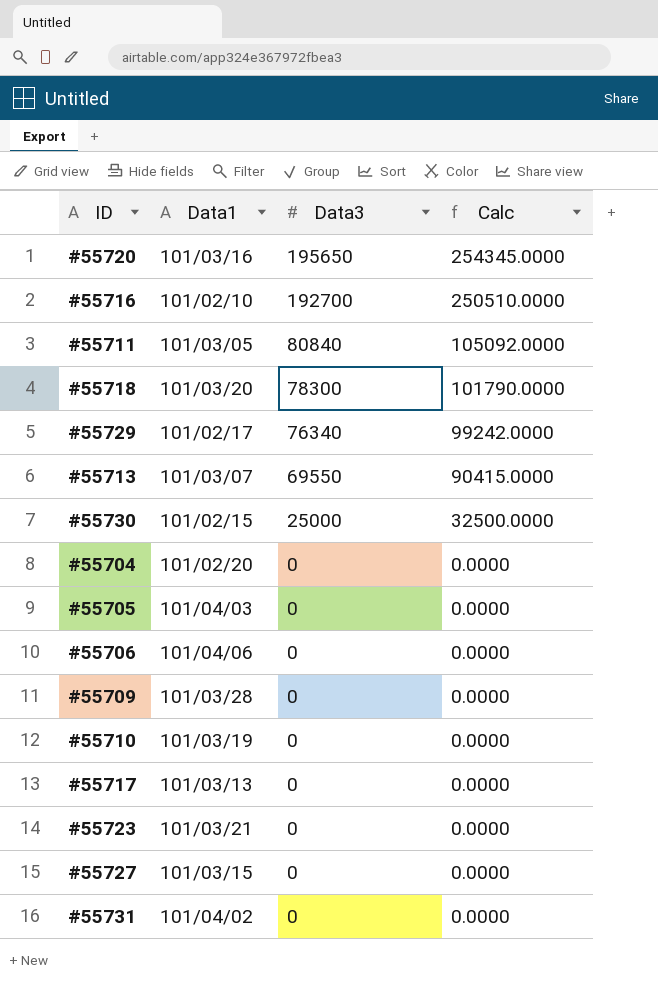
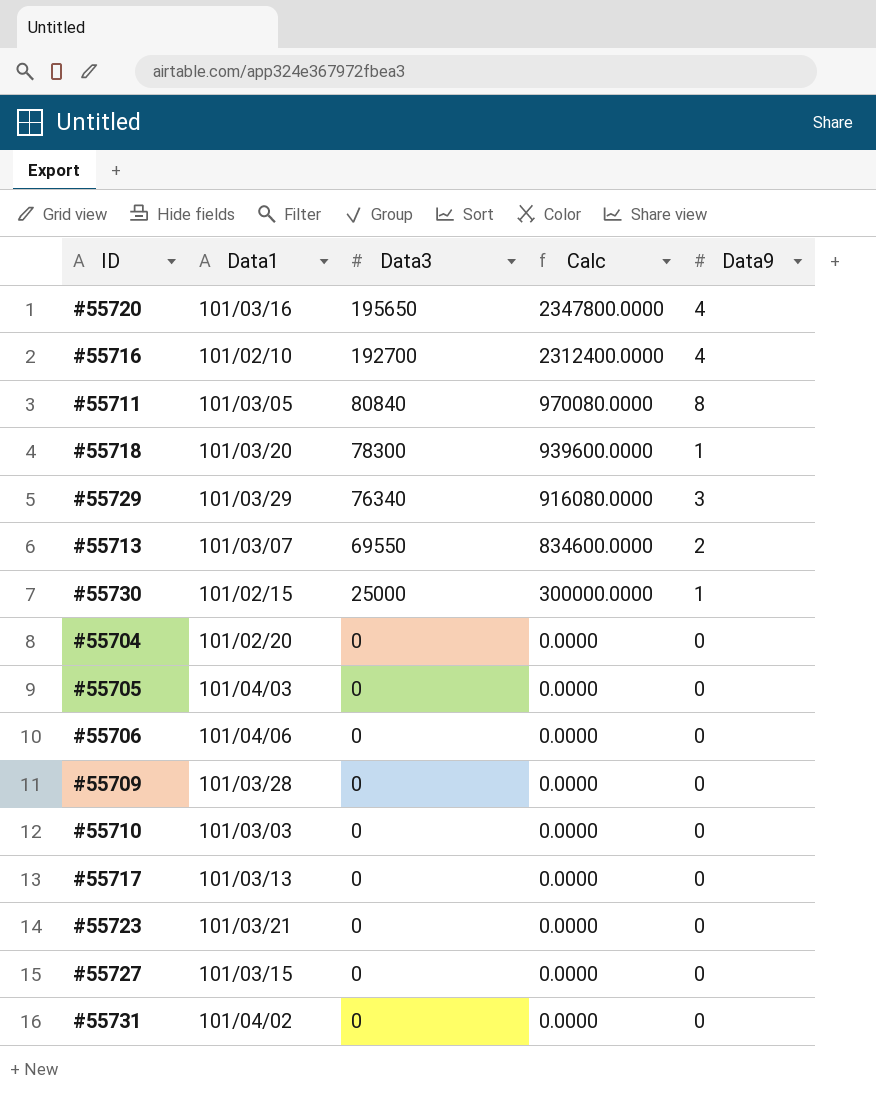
column Calc | formula: [Data3] * 1.3 -> [Data3] * 12
column Data9 | position: none -> 5
#55729 | Data1: 101/02/17 -> 101/03/29
#55710 | Data1: 101/03/19 -> 101/03/03

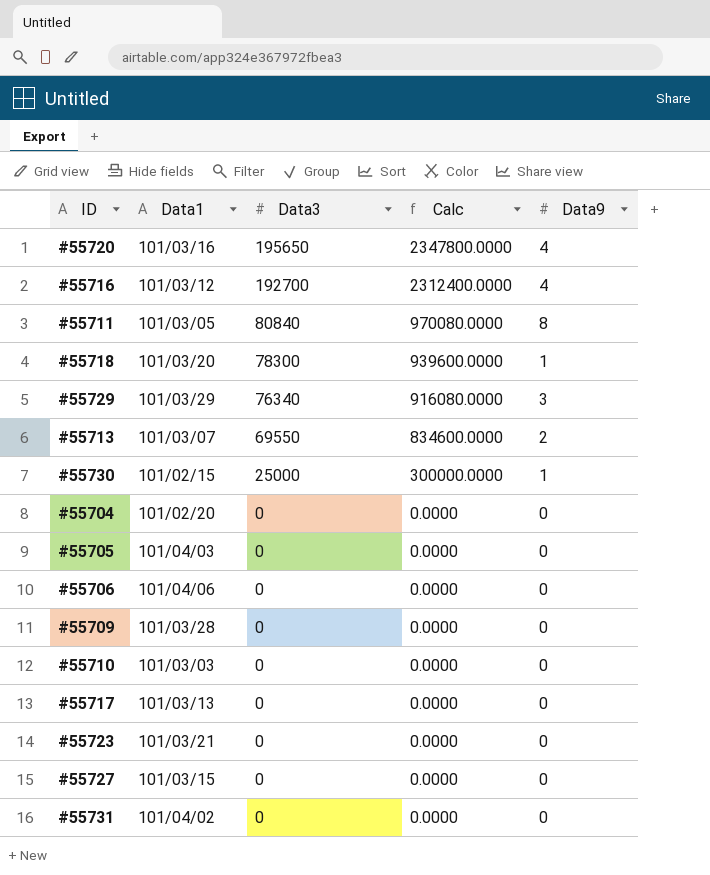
#55716 | Data1: 101/02/10 -> 101/03/12

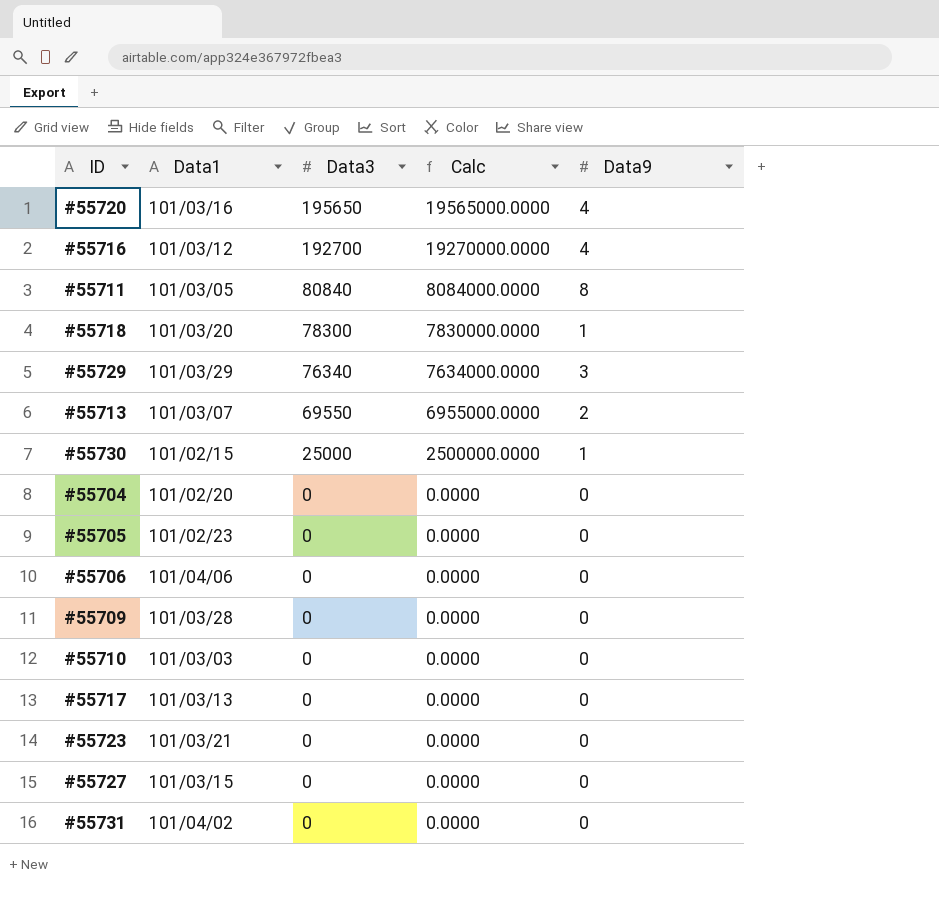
column Calc | formula: [Data3] * 12 -> [Data3] * 100
#55705 | Data1: 101/04/03 -> 101/02/23

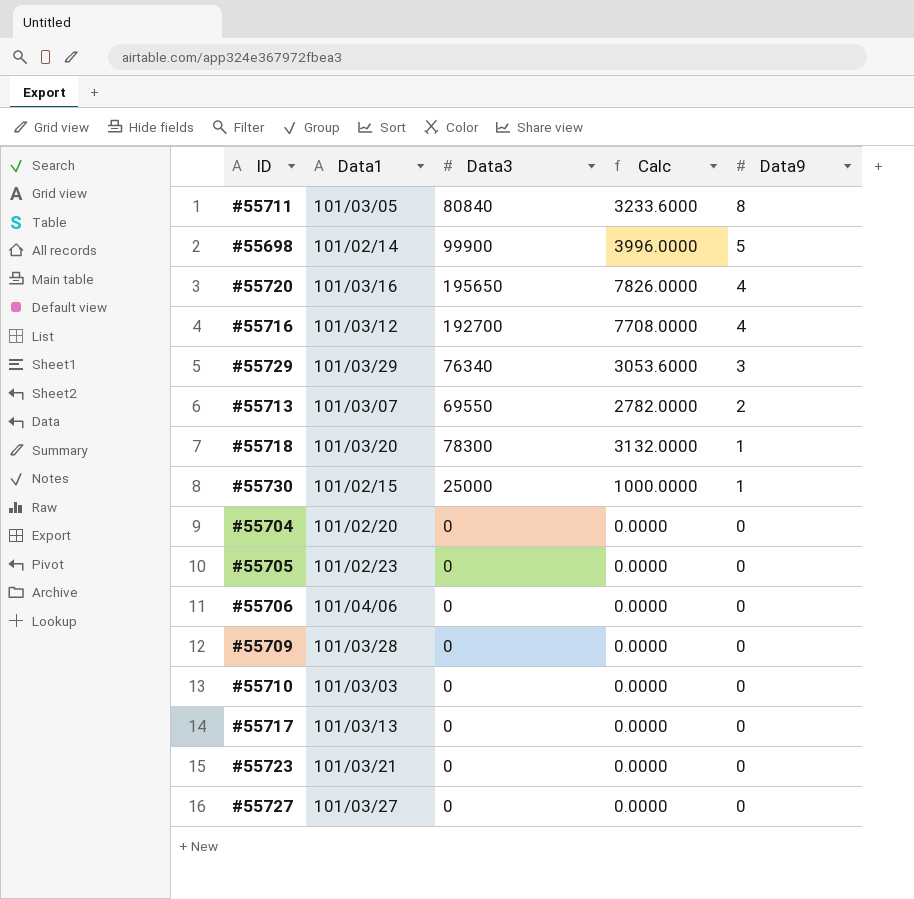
row order: Data3 descending -> Data9 descending
column Calc | formula: [Data3] * 100 -> [Data3] * 0.04
row #55731: 101/04/02 | 0 | 0.0000 | 0 -> none
row #55698: none -> 101/02/14 | 99900 | 3996.0000 | 5
#55727 | Data1: 101/03/15 -> 101/03/27

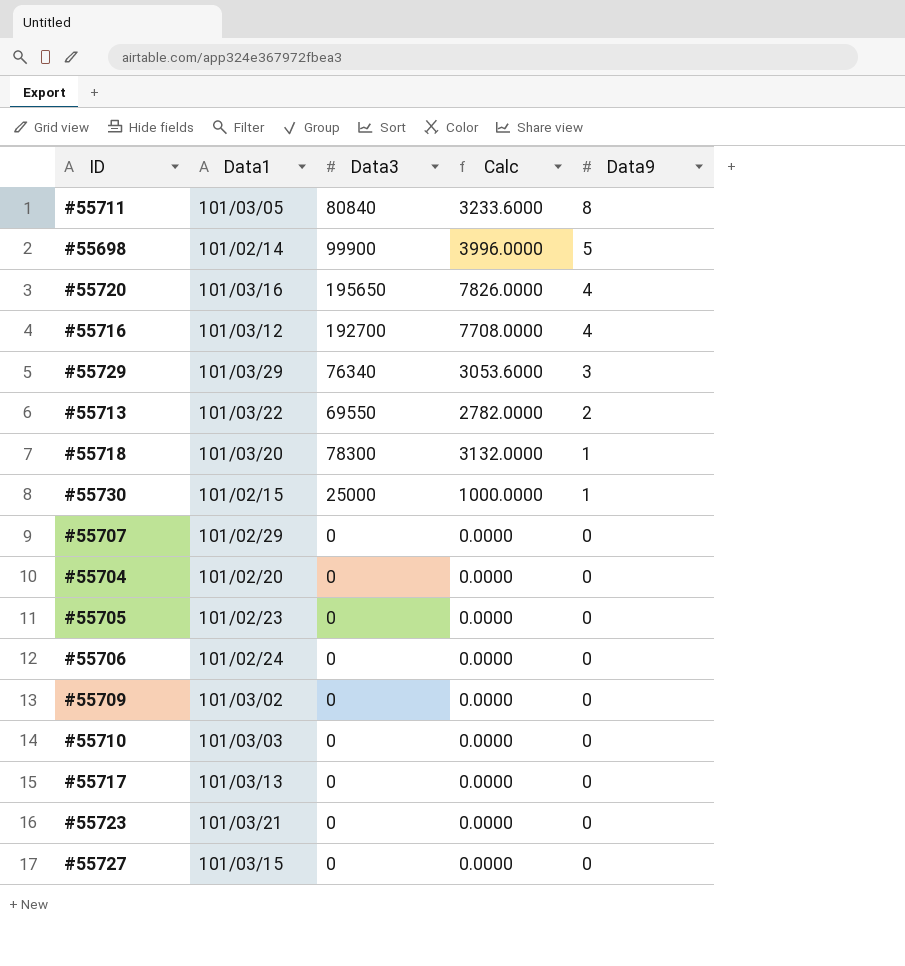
#55713 | Data1: 101/03/07 -> 101/03/22
row #55707: none -> 101/02/29 | 0 | 0.0000 | 0
#55706 | Data1: 101/04/06 -> 101/02/24
#55709 | Data1: 101/03/28 -> 101/03/02
#55727 | Data1: 101/03/27 -> 101/03/15

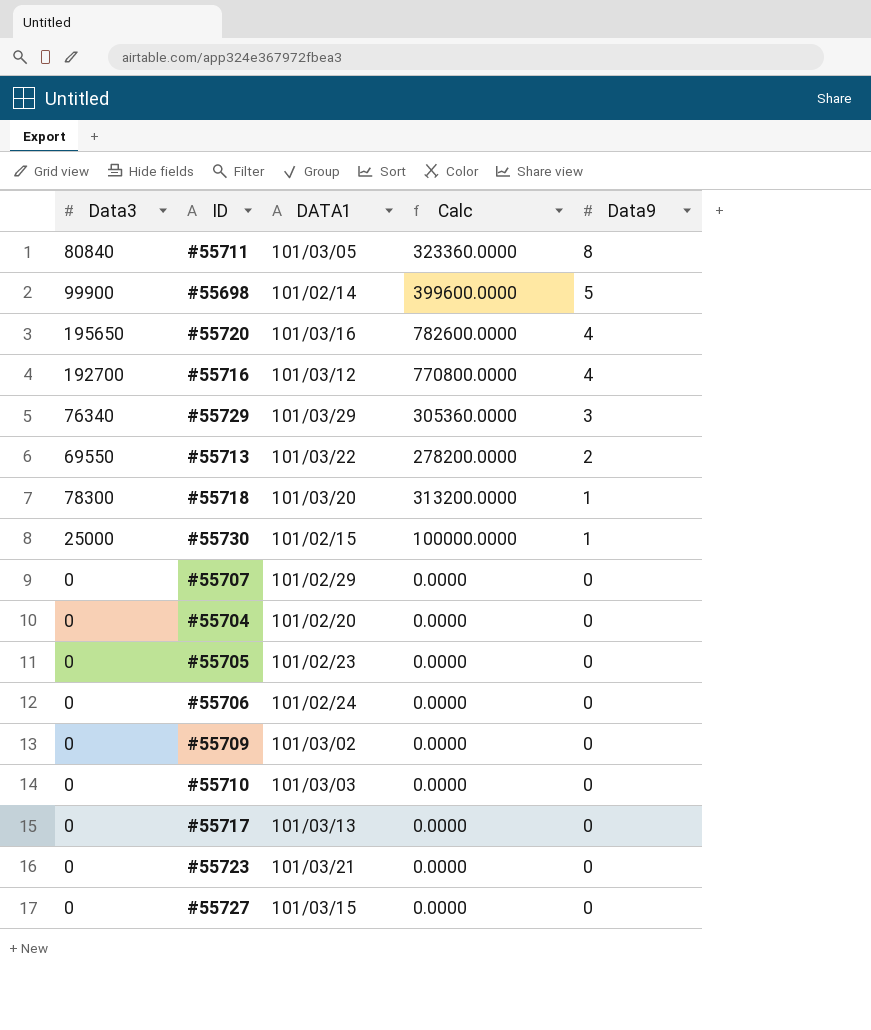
column Data3 | position: 3 -> 1
column name: Data1 -> DATA1
column Calc | formula: [Data3] * 0.04 -> [Data3] * 4

